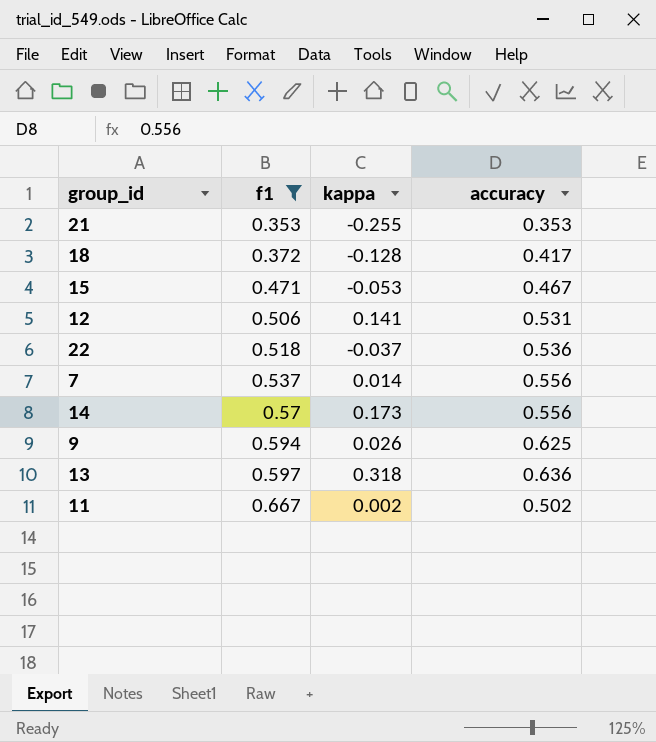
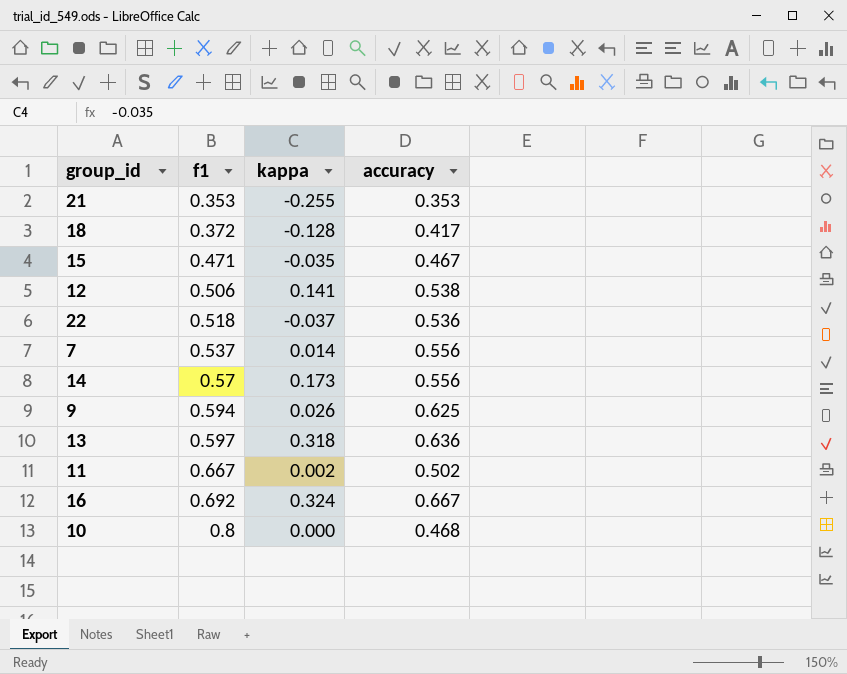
filter: f1 <= 0.667 -> none
15 | kappa: -0.053 -> -0.035
12 | accuracy: 0.531 -> 0.538

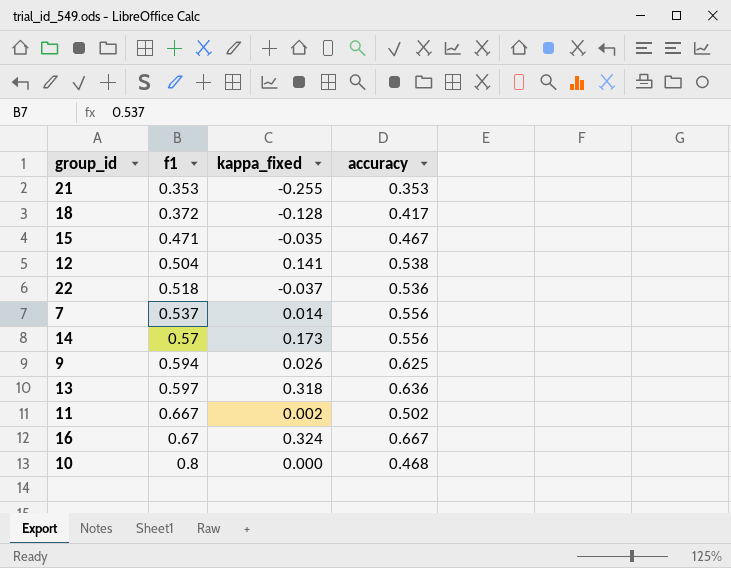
column name: kappa -> kappa_fixed
12 | f1: 0.506 -> 0.504
16 | f1: 0.692 -> 0.67

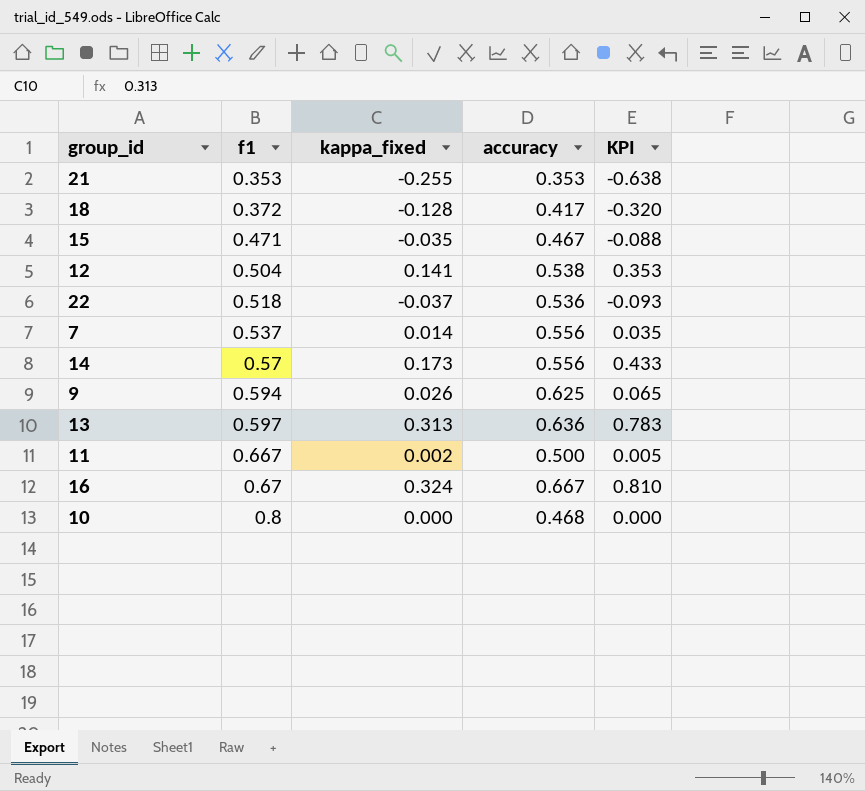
column KPI | formula: none -> [kappa_fixed] * 2.5
13 | kappa_fixed: 0.318 -> 0.313
11 | accuracy: 0.502 -> 0.500

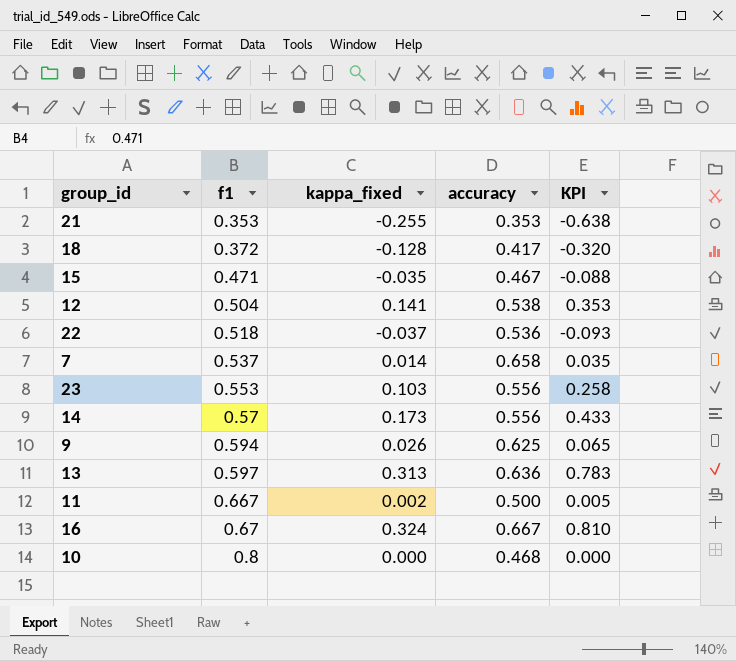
7 | accuracy: 0.556 -> 0.658
row 23: none -> 0.553 | 0.103 | 0.556 | 0.258

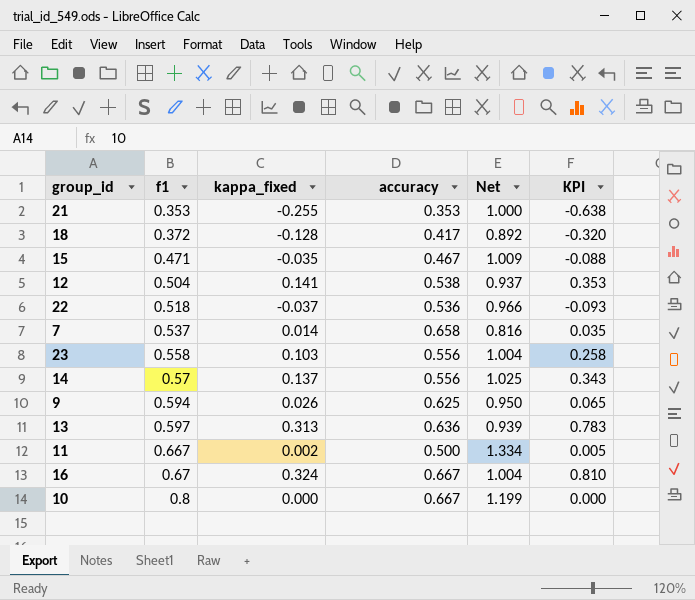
column Net | formula: none -> [f1] / [accuracy]
23 | f1: 0.553 -> 0.558
14 | kappa_fixed: 0.173 -> 0.137
14 | KPI: 0.433 -> 0.343
10 | accuracy: 0.468 -> 0.667

